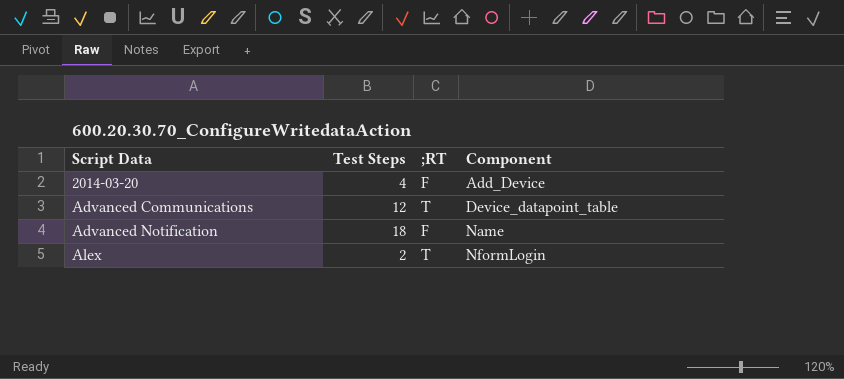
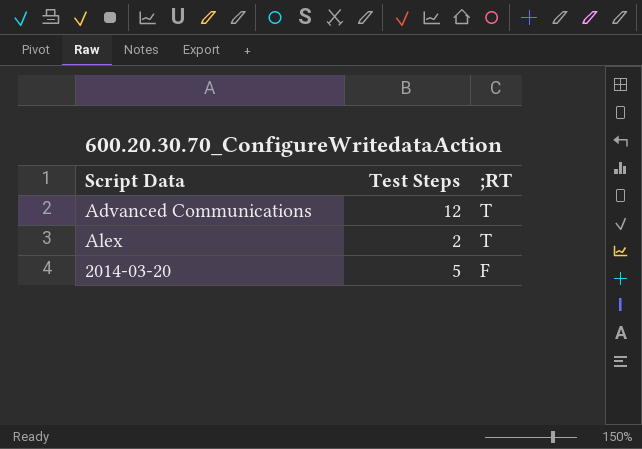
row order: Script Data ascending -> ;RT descending
column Component | position: 4 -> none
row Advanced Notification: 18 | F | Name -> none
2014-03-20 | Test Steps: 4 -> 5

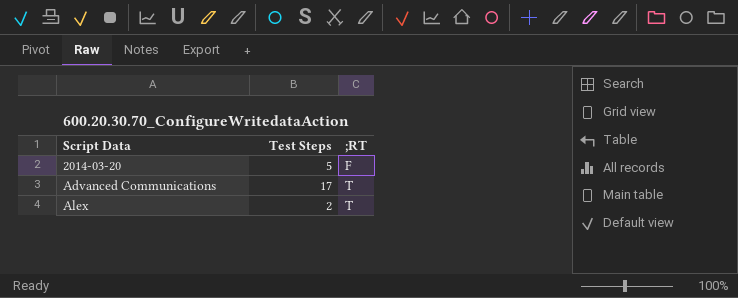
row order: ;RT descending -> Script Data ascending
Advanced Communications | Test Steps: 12 -> 17

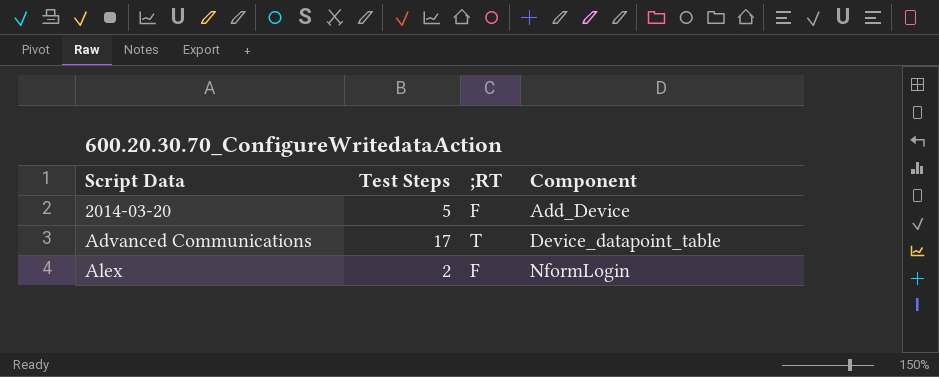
column Component | position: none -> 4
Alex | ;RT: T -> F

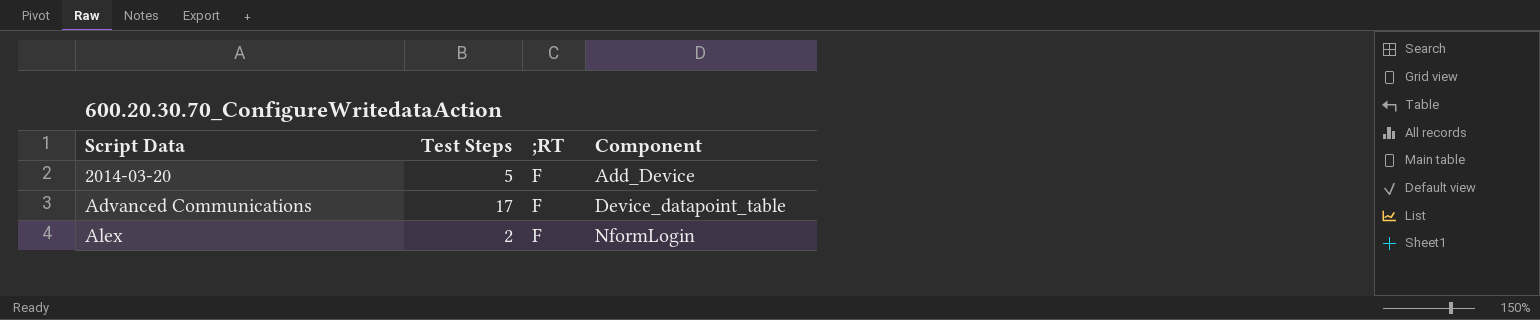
Advanced Communications | ;RT: T -> F

